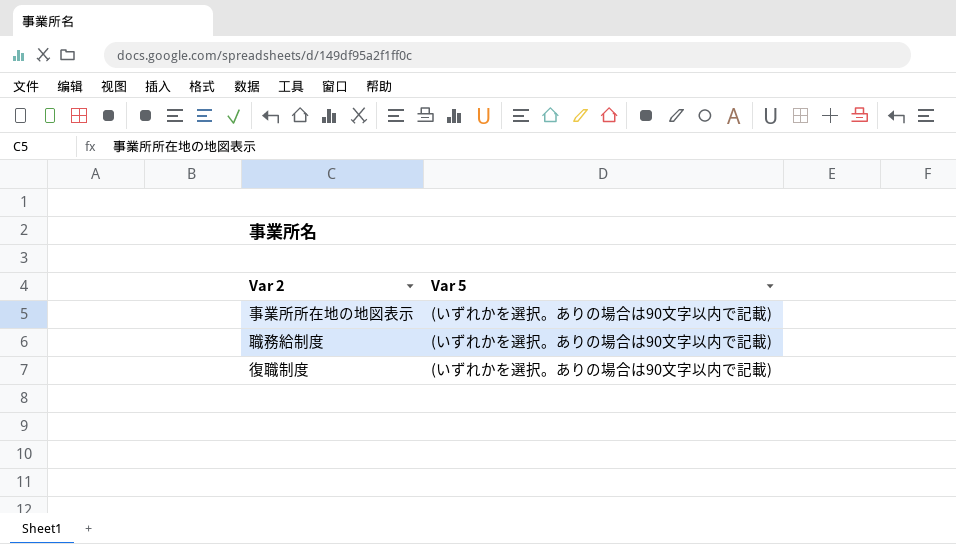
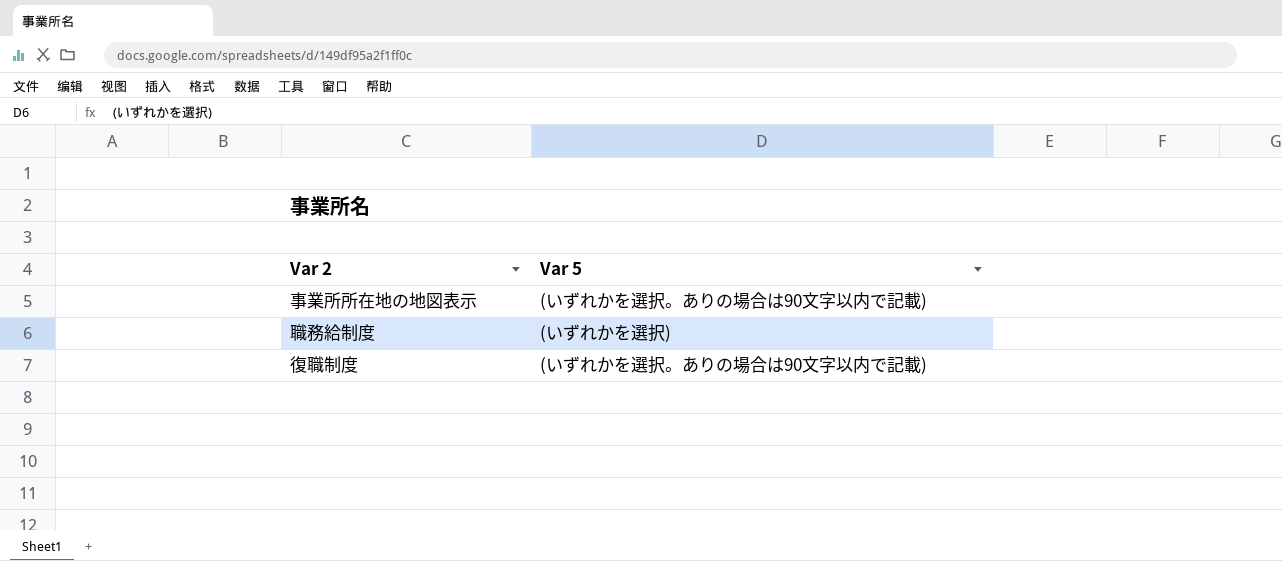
職務給制度 | Var 5: (いずれかを選択。ありの場合は90文字以内で記載) -> (いずれかを選択)

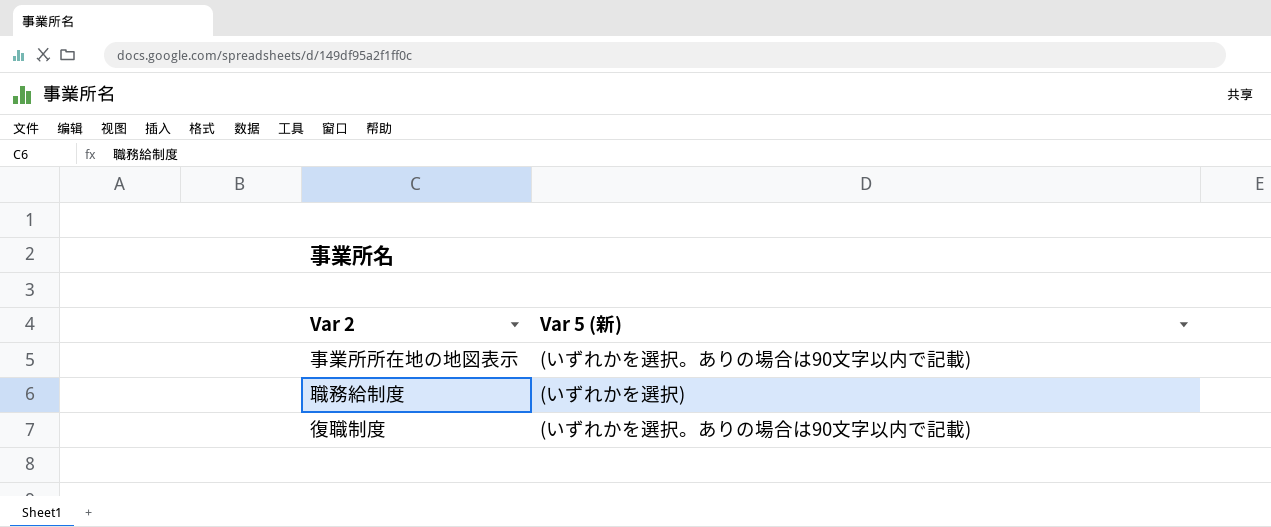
column name: Var 5 -> Var 5 (新)

